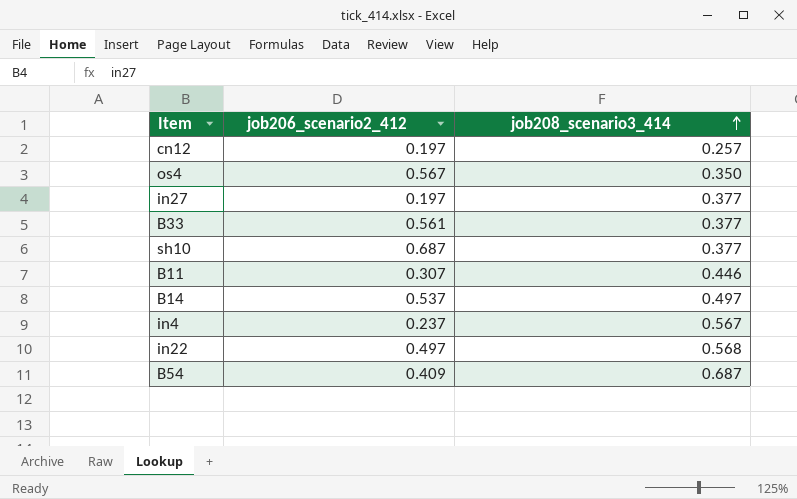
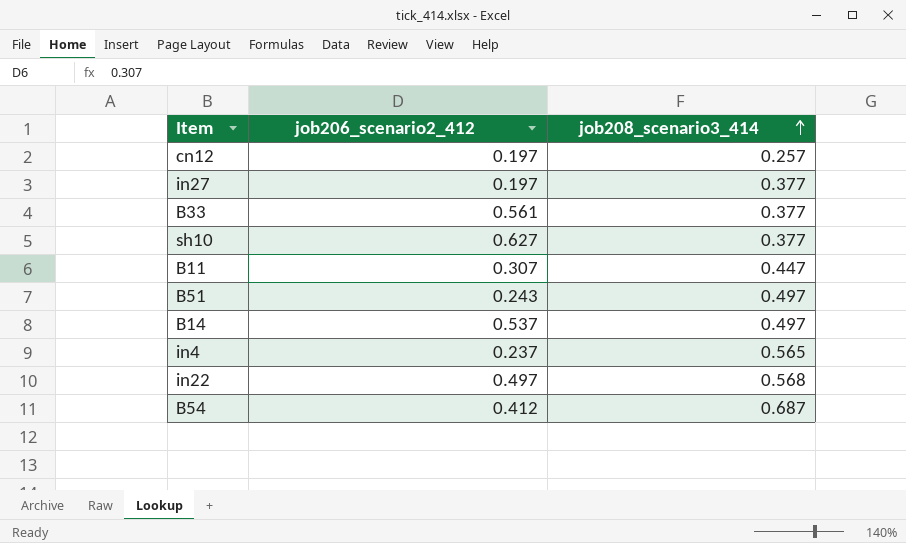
row os4: 0.567 | 0.350 -> none
sh10 | job206_scenario2_412: 0.687 -> 0.627
B11 | job208_scenario3_414: 0.446 -> 0.447
row B51: none -> 0.243 | 0.497
in4 | job208_scenario3_414: 0.567 -> 0.565
B54 | job206_scenario2_412: 0.409 -> 0.412

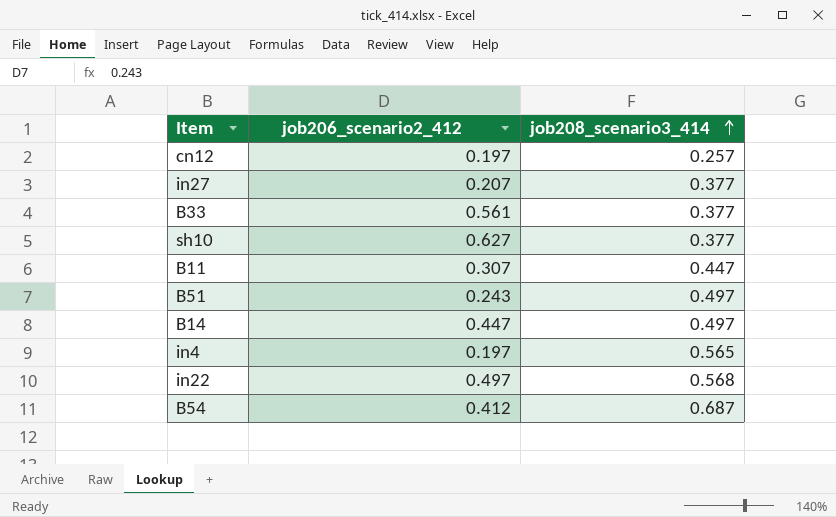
in27 | job206_scenario2_412: 0.197 -> 0.207
B14 | job206_scenario2_412: 0.537 -> 0.447
in4 | job206_scenario2_412: 0.237 -> 0.197

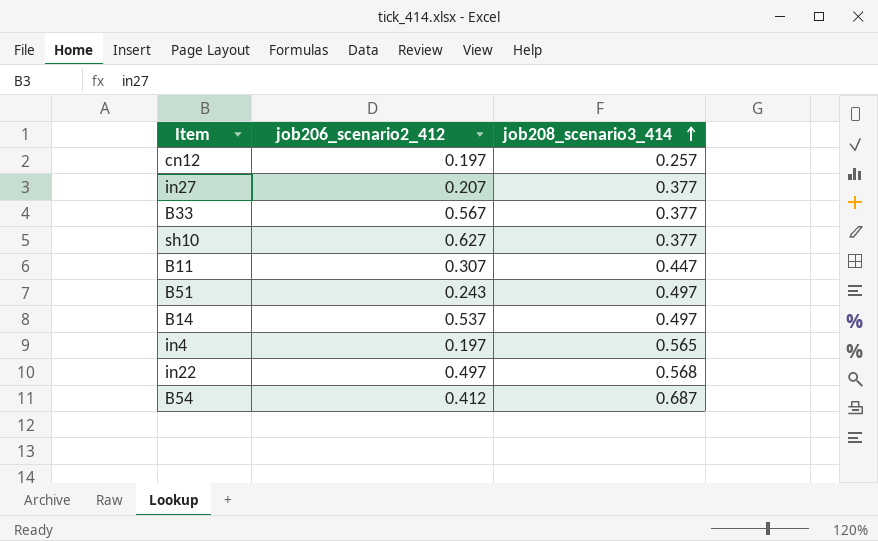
B33 | job206_scenario2_412: 0.561 -> 0.567
B14 | job206_scenario2_412: 0.447 -> 0.537

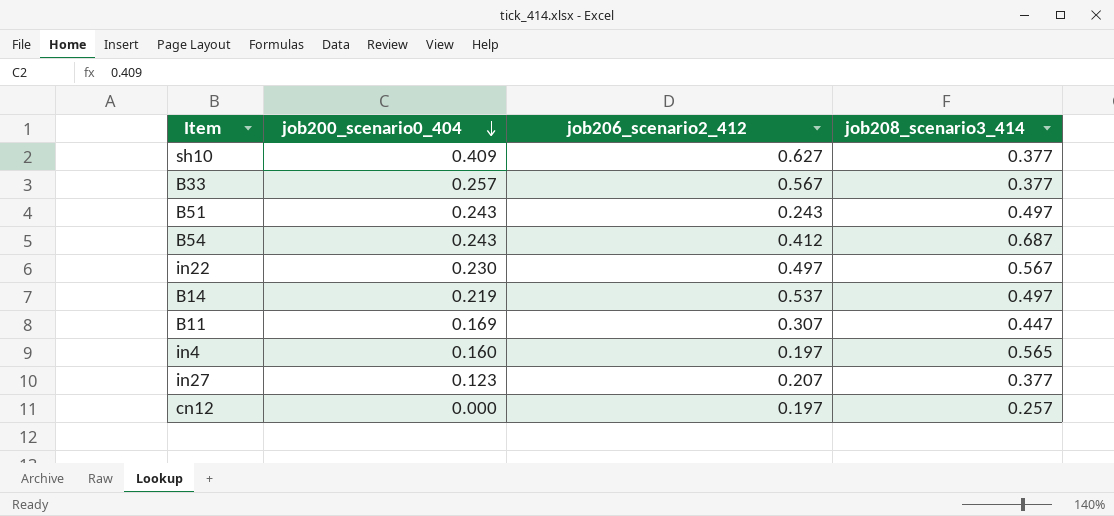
row order: job208_scenario3_414 ascending -> job200_scenario0_404 descending
column job200_scenario0_404 | position: none -> 2
in22 | job208_scenario3_414: 0.568 -> 0.567

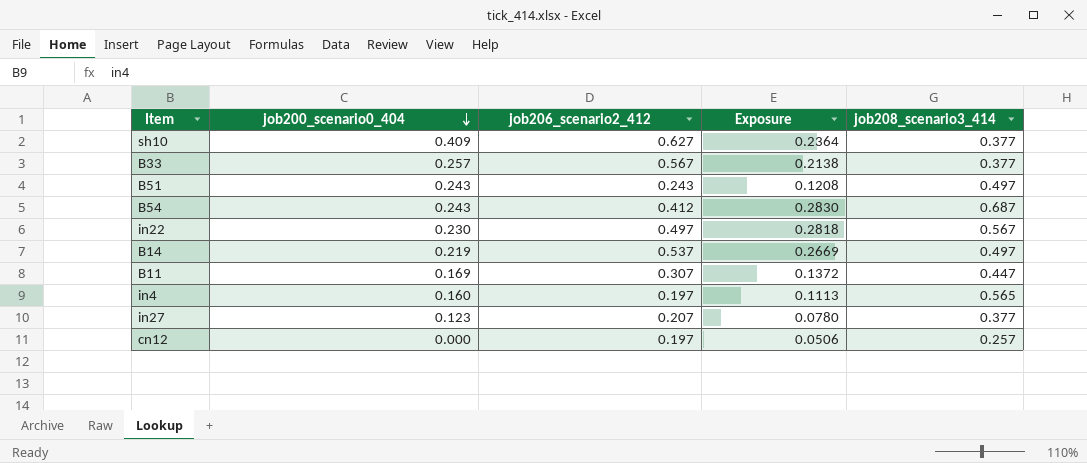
column Exposure | formula: none -> [job206_scenario2_412] * [job208_scenario3_414]

